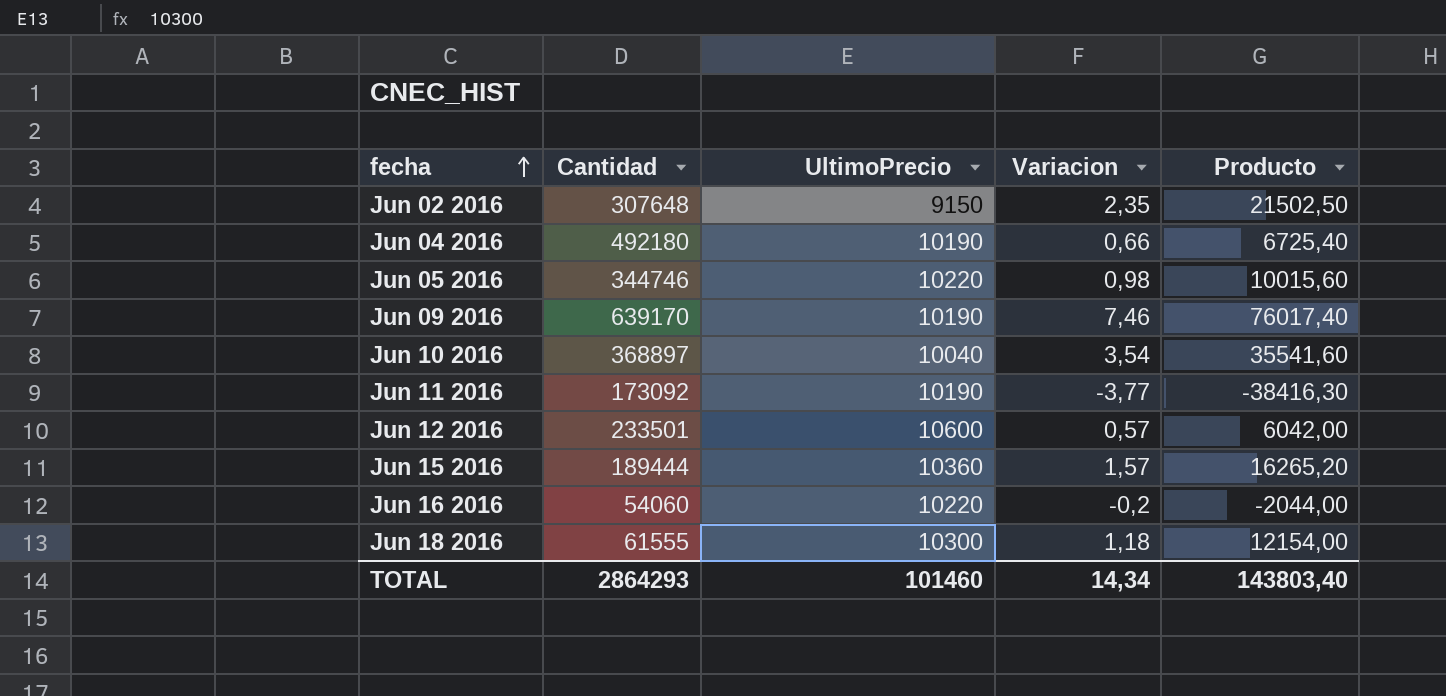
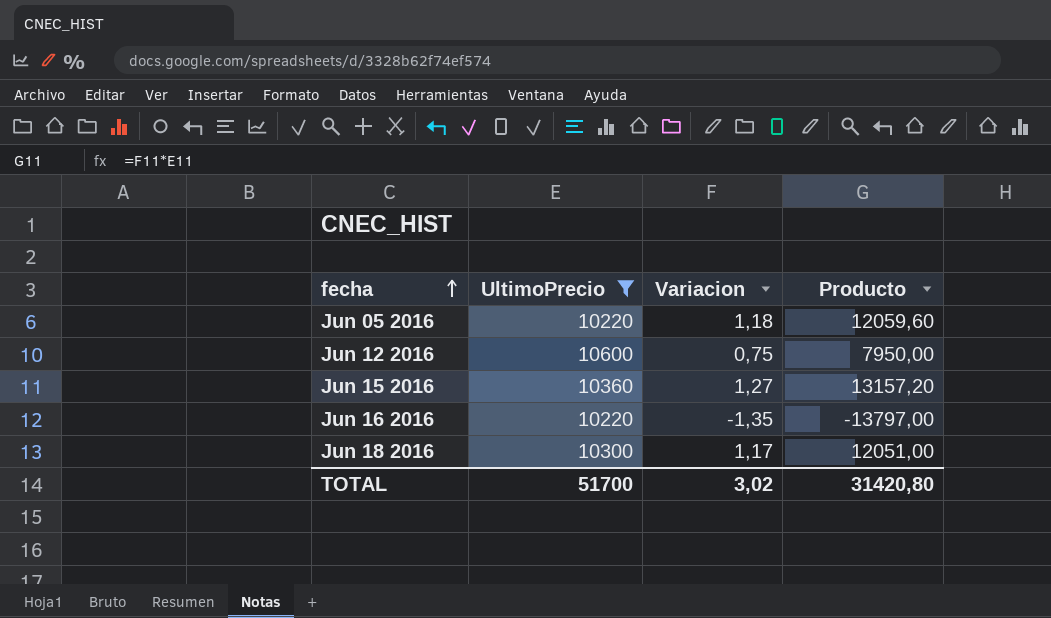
filter: none -> UltimoPrecio >= 10220
column Cantidad | position: 2 -> none
Jun 05 2016 | Variacion: 0,98 -> 1,18
Jun 05 2016 | Producto: 10015,60 -> 12059,60
Jun 12 2016 | Variacion: 0,57 -> 0,75
Jun 12 2016 | Producto: 6042,00 -> 7950,00
Jun 15 2016 | Variacion: 1,57 -> 1,27
Jun 15 2016 | Producto: 16265,20 -> 13157,20
Jun 16 2016 | Variacion: -0,2 -> -1,35
Jun 16 2016 | Producto: -2044,00 -> -13797,00
Jun 18 2016 | Variacion: 1,18 -> 1,17
Jun 18 2016 | Producto: 12154,00 -> 12051,00
TOTAL | UltimoPrecio: 101460 -> 51700
TOTAL | Variacion: 14,34 -> 3,02
TOTAL | Producto: 143803,40 -> 31420,80

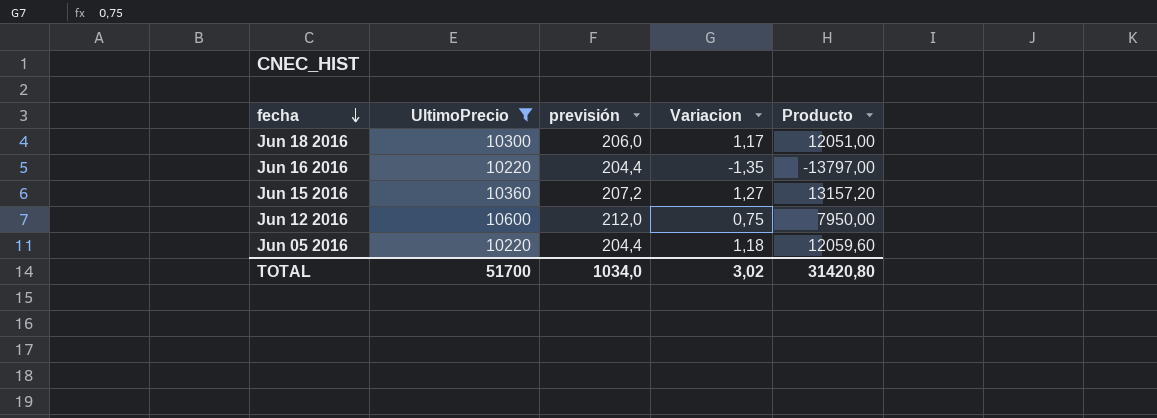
row order: fecha ascending -> fecha descending
column previsión | formula: none -> [UltimoPrecio] * 0,02

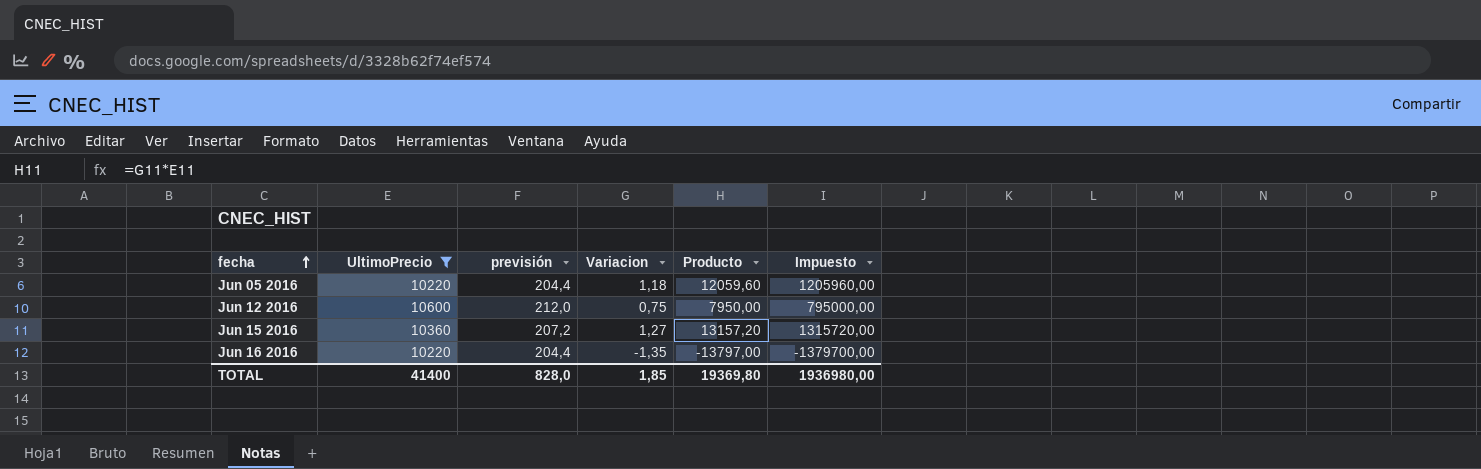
row order: fecha descending -> fecha ascending
column Impuesto | formula: none -> [Producto] * 100
row Jun 18 2016: 10300 | 206,0 | 1,17 | 12051,00 -> none
TOTAL | UltimoPrecio: 51700 -> 41400
TOTAL | previsión: 1034,0 -> 828,0
TOTAL | Variacion: 3,02 -> 1,85
TOTAL | Producto: 31420,80 -> 19369,80

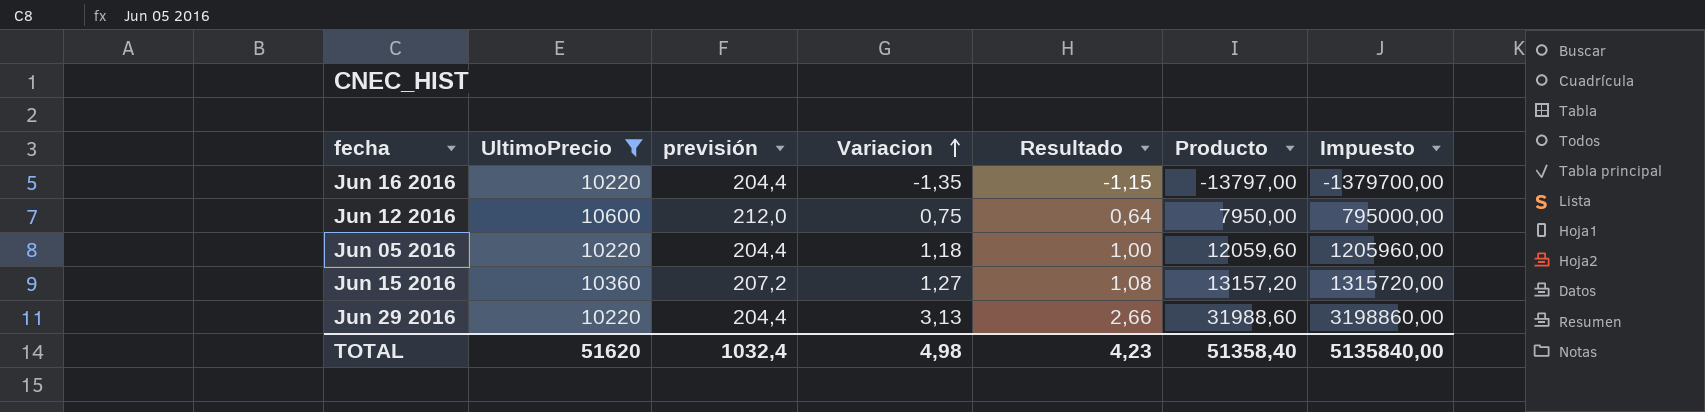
row order: fecha ascending -> Variacion ascending
column Resultado | formula: none -> [Variacion] * 0,85
row Jun 29 2016: none -> 10220 | 204,4 | 3,13 | 2,66 | 31988,60 | 3198860,00
TOTAL | UltimoPrecio: 41400 -> 51620
TOTAL | previsión: 828,0 -> 1032,4
TOTAL | Variacion: 1,85 -> 4,98
TOTAL | Producto: 19369,80 -> 51358,40
TOTAL | Impuesto: 1936980,00 -> 5135840,00

